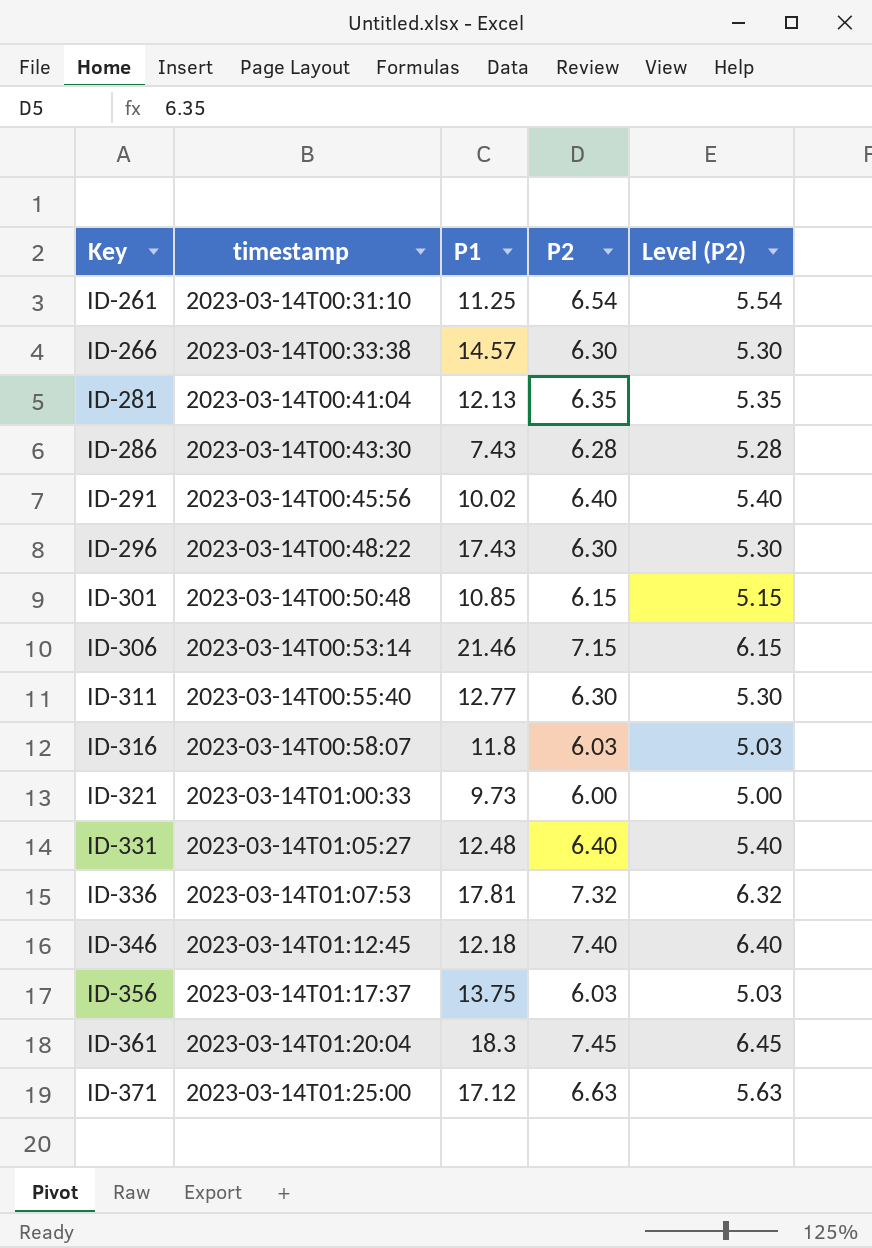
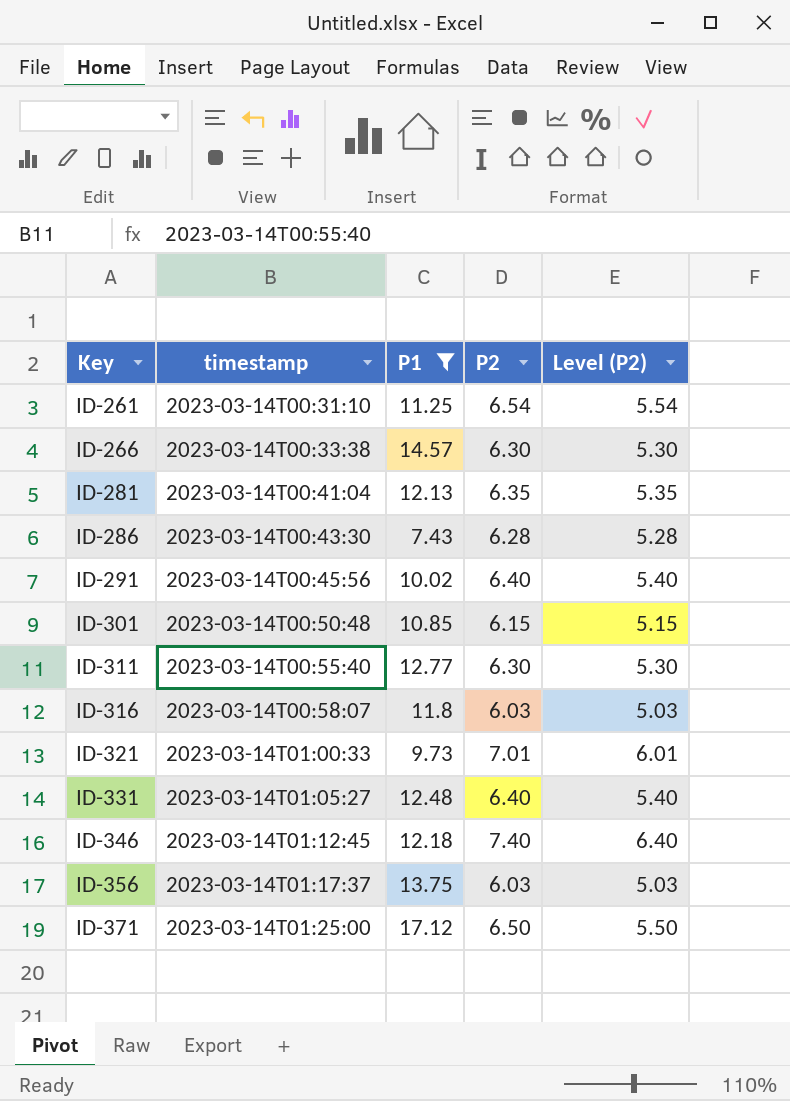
filter: none -> P1 <= 17.12
ID-321 | P2: 6.00 -> 7.01
ID-321 | Level (P2): 5.00 -> 6.01
ID-371 | P2: 6.63 -> 6.50
ID-371 | Level (P2): 5.63 -> 5.50

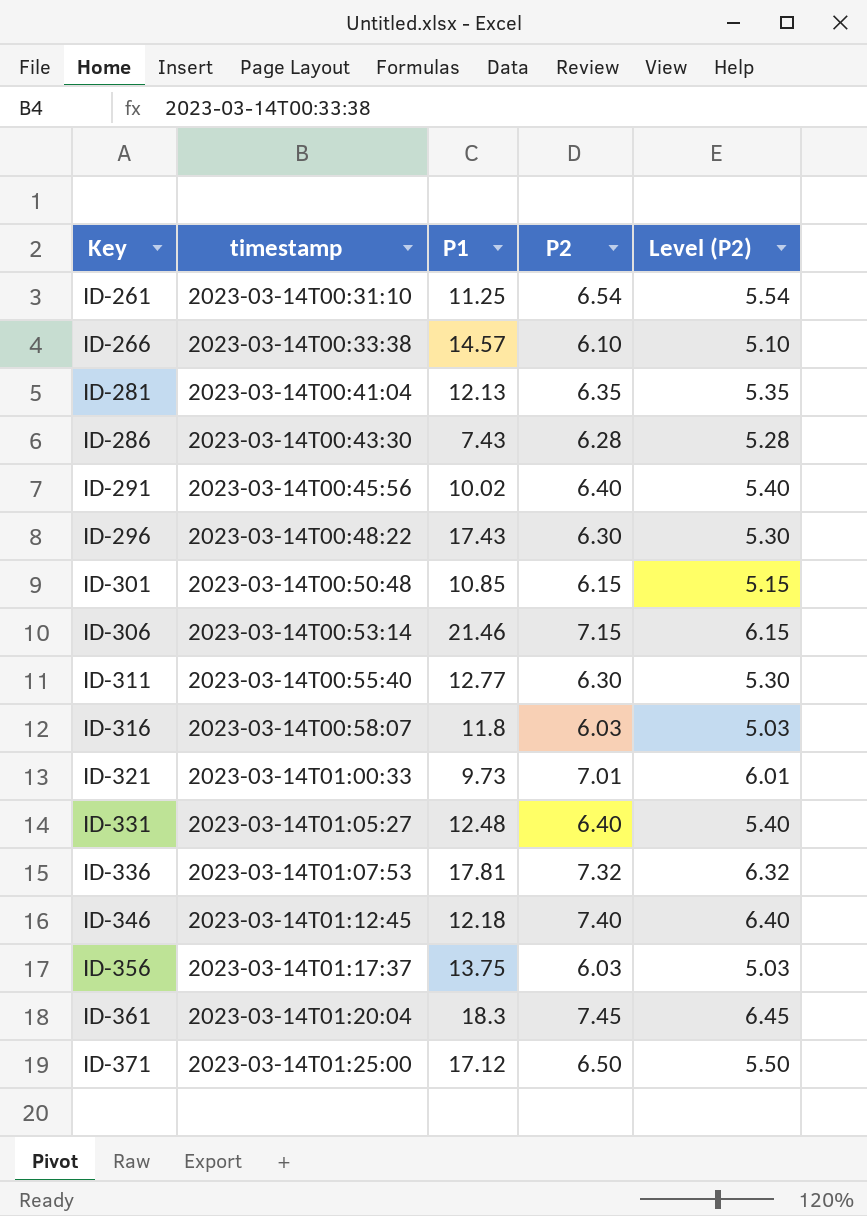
filter: P1 <= 17.12 -> none
ID-266 | P2: 6.30 -> 6.10
ID-266 | Level (P2): 5.30 -> 5.10

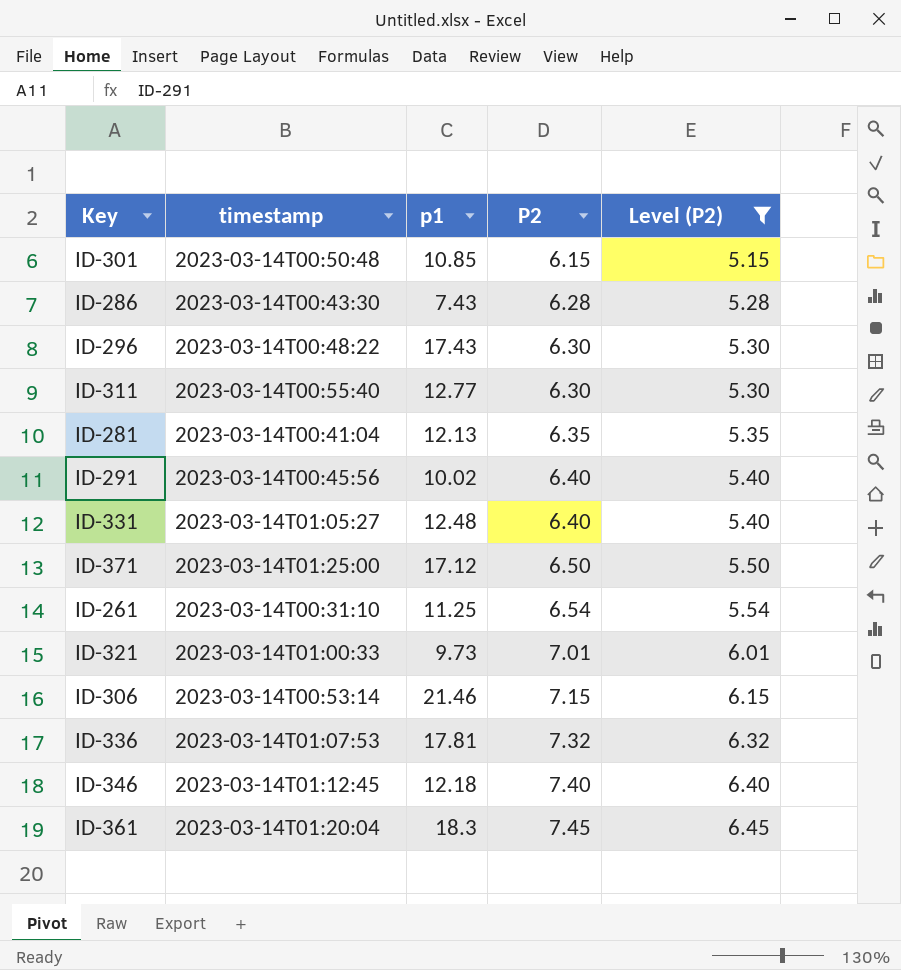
filter: none -> Level (P2) >= 5.15
row order: Key ascending -> P2 ascending
column name: P1 -> p1

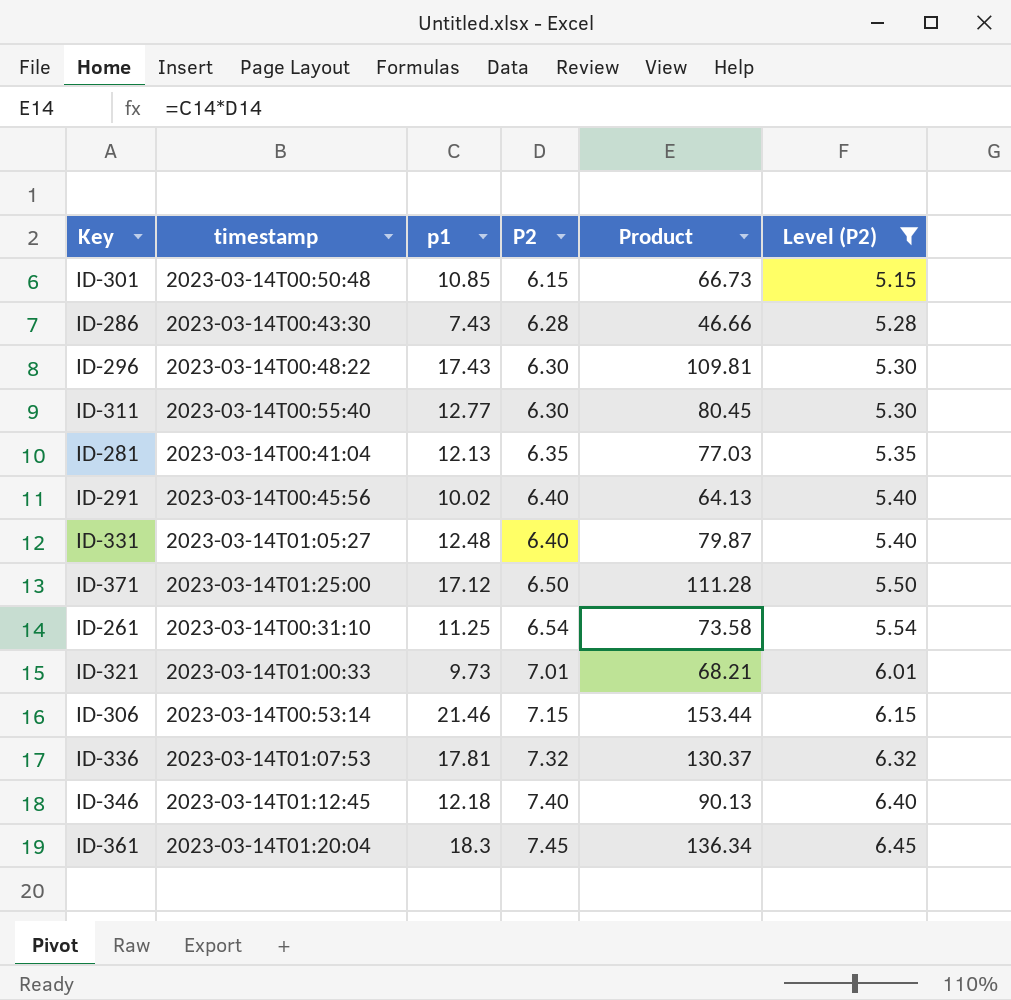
column Product | formula: none -> [p1] * [P2]

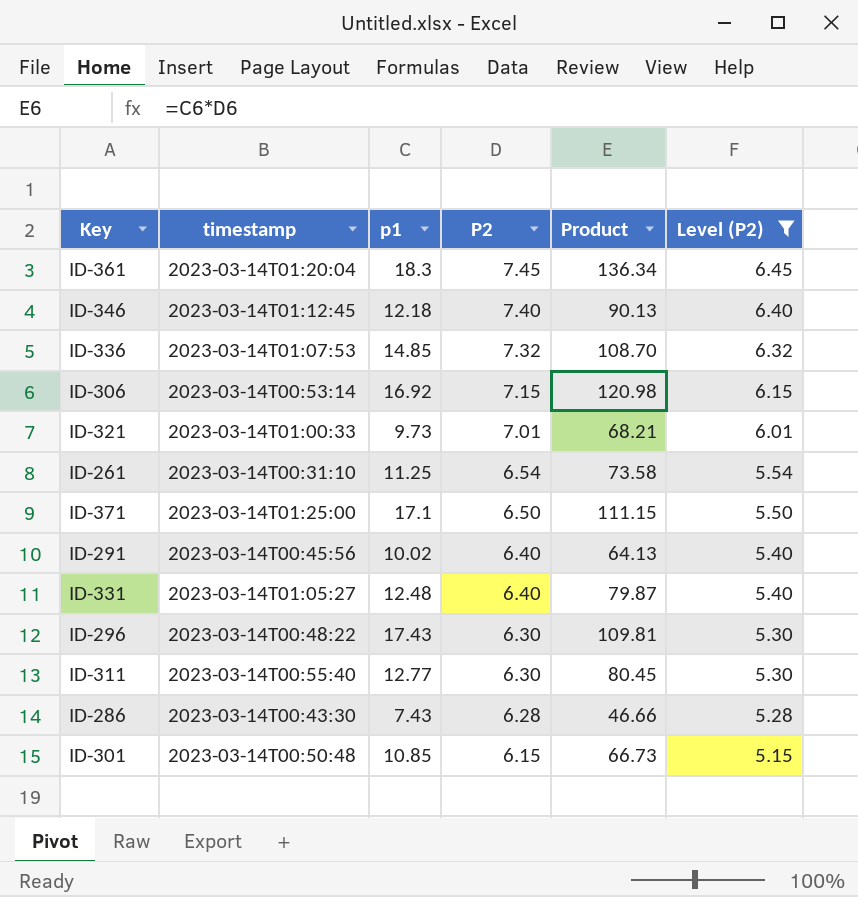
row order: P2 ascending -> P2 descending
row ID-281: 2023-03-14T00:41:04 | 12.13 | 6.35 | 77.03 | 5.35 -> none
ID-336 | p1: 17.81 -> 14.85
ID-336 | Product: 130.37 -> 108.70
ID-306 | p1: 21.46 -> 16.92
ID-306 | Product: 153.44 -> 120.98
ID-371 | p1: 17.12 -> 17.1
ID-371 | Product: 111.28 -> 111.15

